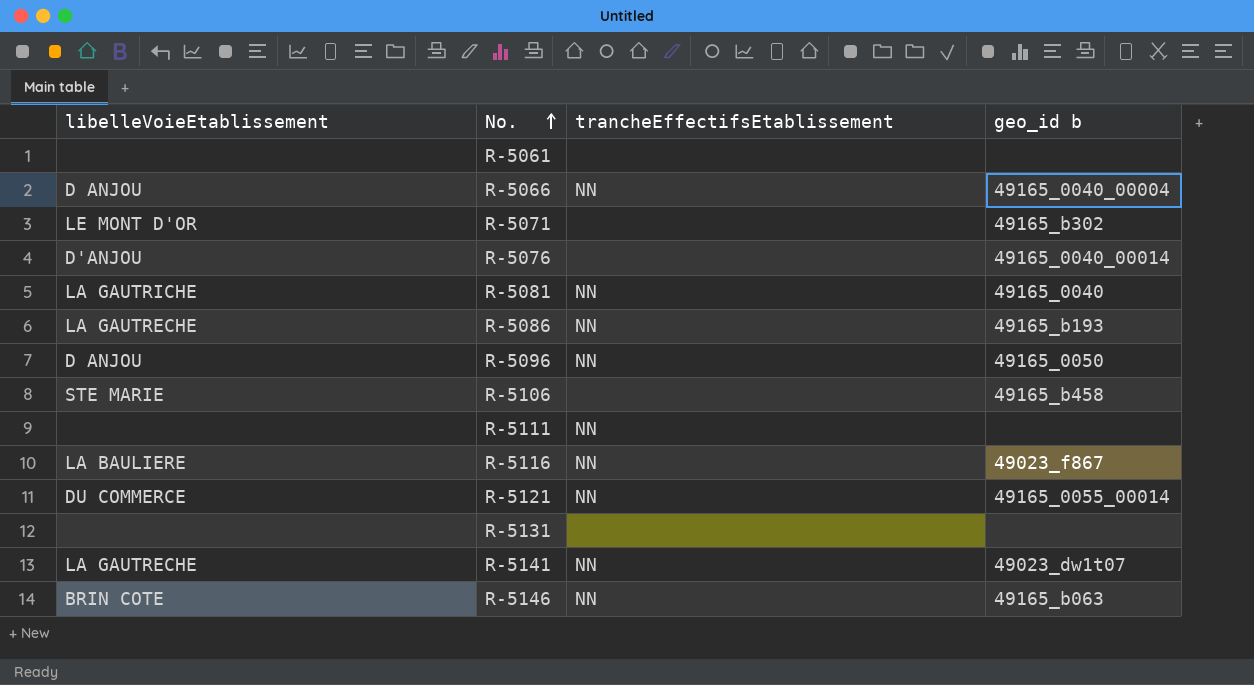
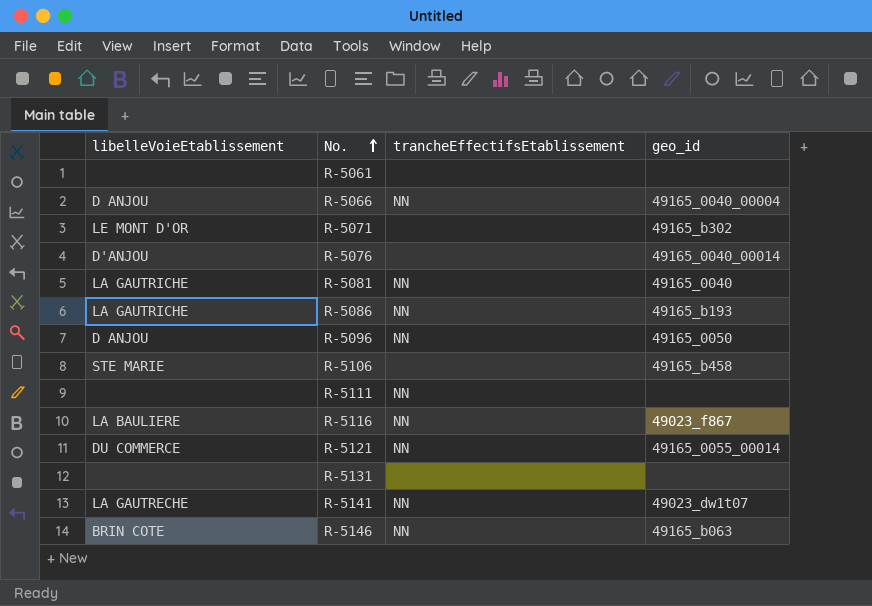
column name: geo_id b -> geo_id
R-5086 | libelleVoieEtablissement: LA GAUTRECHE -> LA GAUTRICHE

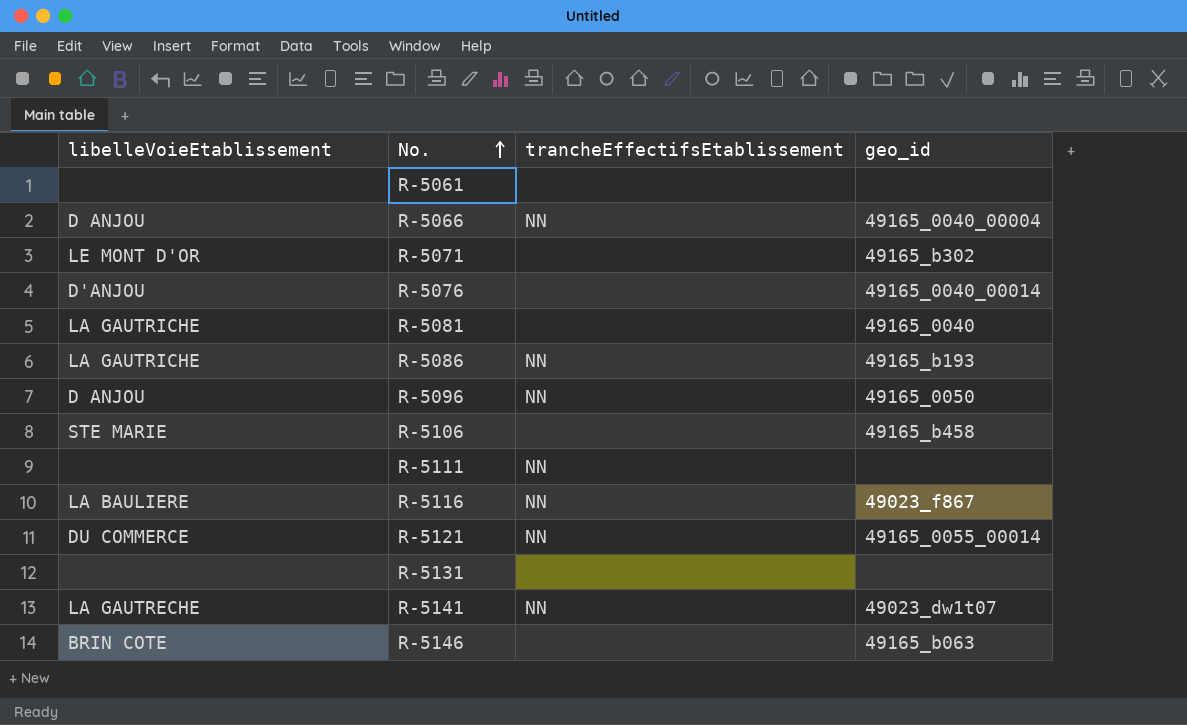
R-5081 | trancheEffectifsEtablissement: NN -> none
R-5146 | trancheEffectifsEtablissement: NN -> none

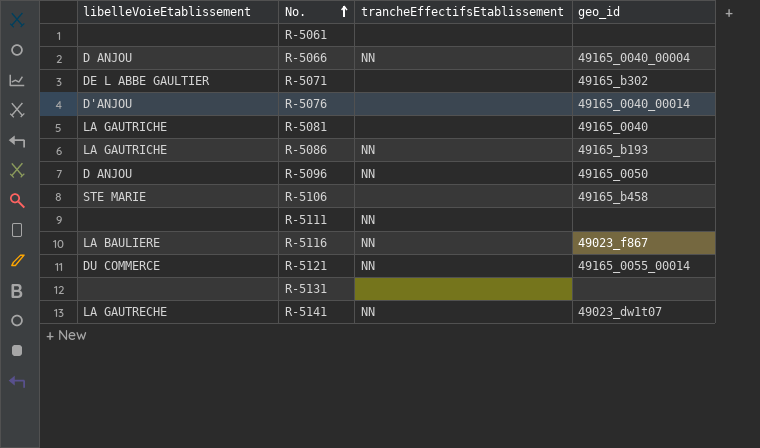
row R-5146: BRIN COTE | none | 49165_b063 -> none
R-5071 | libelleVoieEtablissement: LE MONT D'OR -> DE L ABBE GAULTIER

